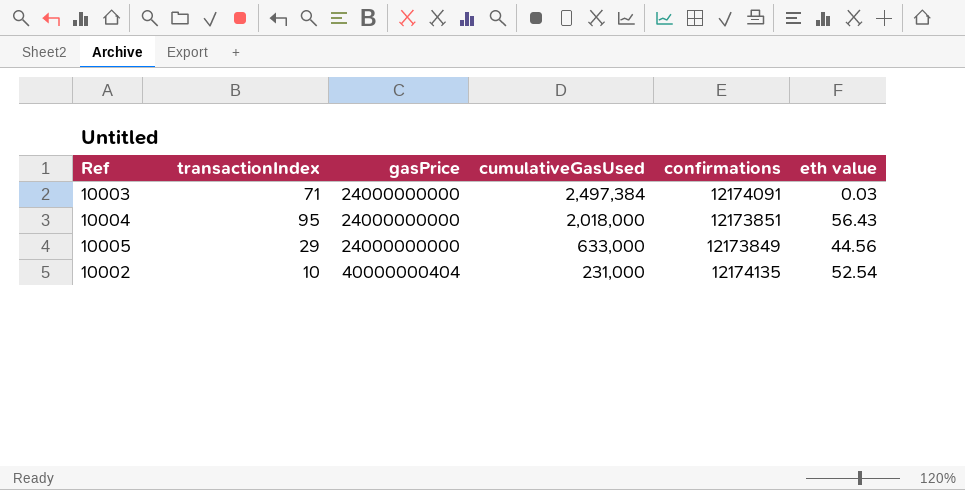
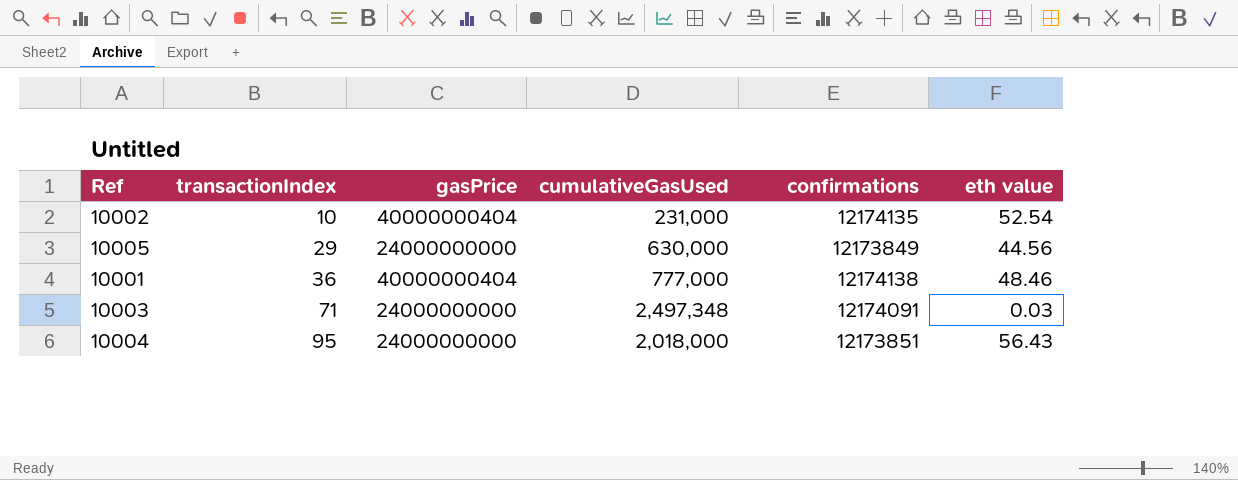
row order: gasPrice ascending -> transactionIndex ascending
10005 | cumulativeGasUsed: 633,000 -> 630,000
row 10001: none -> 36 | 40000000404 | 777,000 | 12174138 | 48.46
10003 | cumulativeGasUsed: 2,497,384 -> 2,497,348

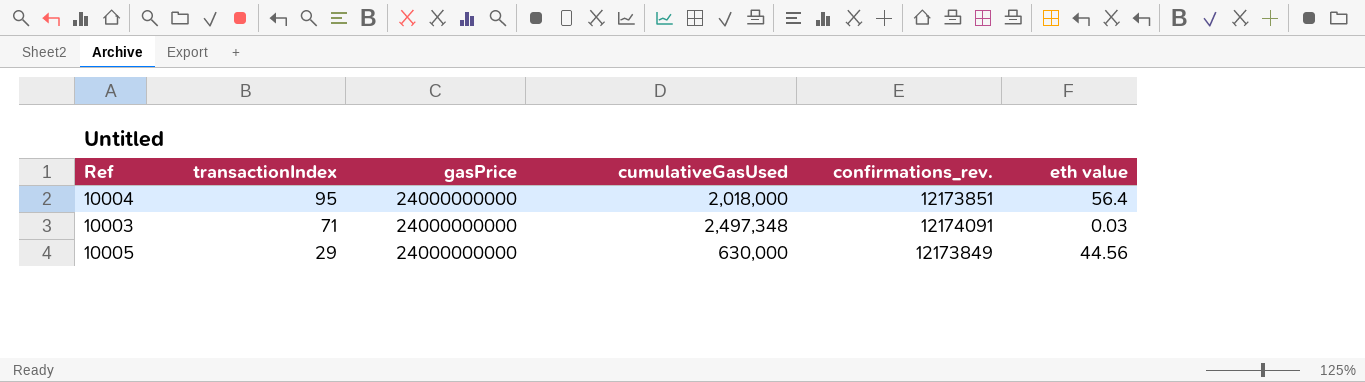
row order: transactionIndex ascending -> transactionIndex descending
column name: confirmations -> confirmations_rev.
row 10002: 10 | 40000000404 | 231,000 | 12174135 | 52.54 -> none
row 10001: 36 | 40000000404 | 777,000 | 12174138 | 48.46 -> none
10004 | eth value: 56.43 -> 56.4

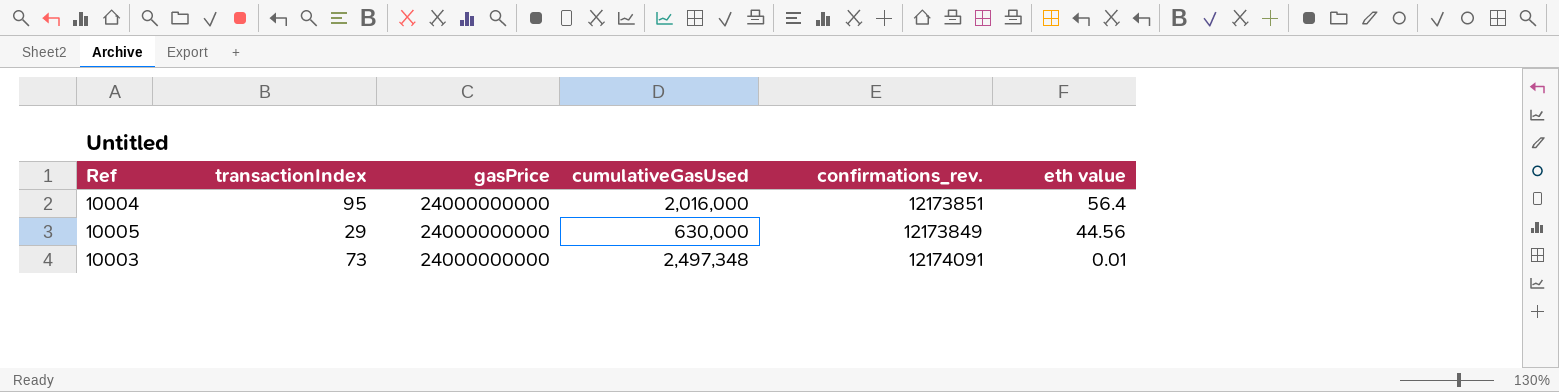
row order: transactionIndex descending -> eth value descending
10004 | cumulativeGasUsed: 2,018,000 -> 2,016,000
10003 | transactionIndex: 71 -> 73
10003 | eth value: 0.03 -> 0.01

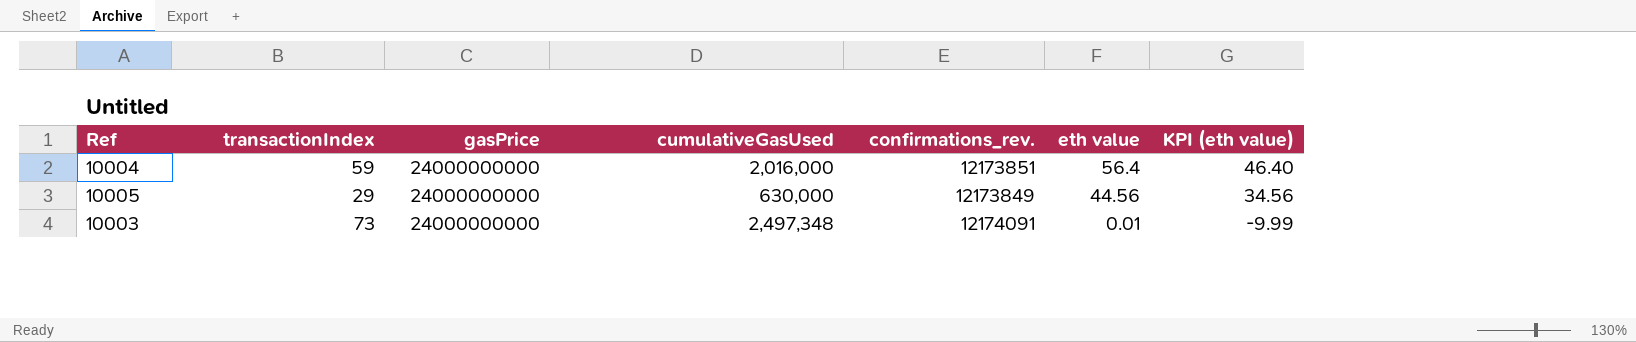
column KPI (eth value) | formula: none -> [eth value] - 10
10004 | transactionIndex: 95 -> 59

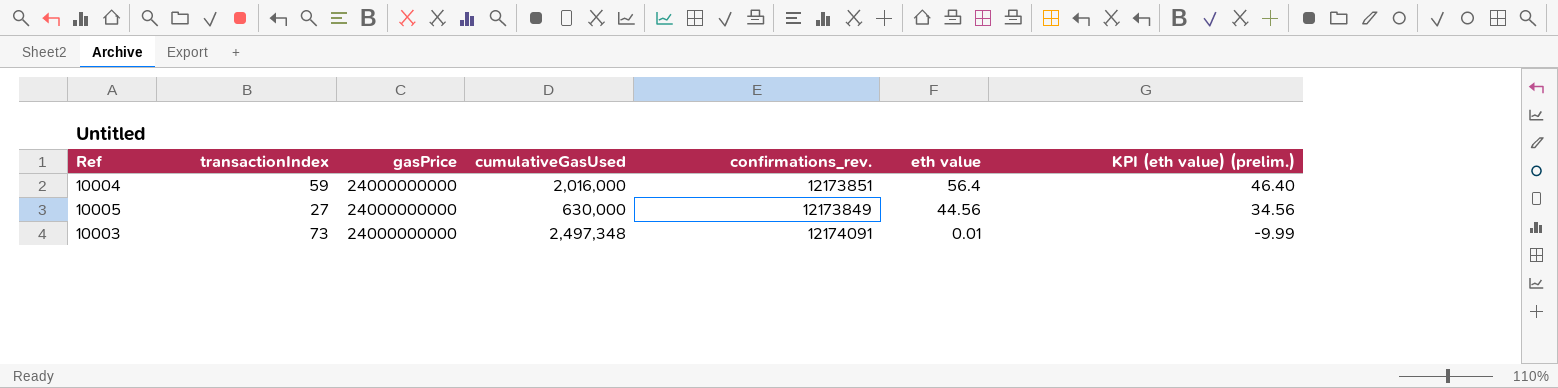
column name: KPI (eth value) -> KPI (eth value) (prelim.)
10005 | transactionIndex: 29 -> 27

